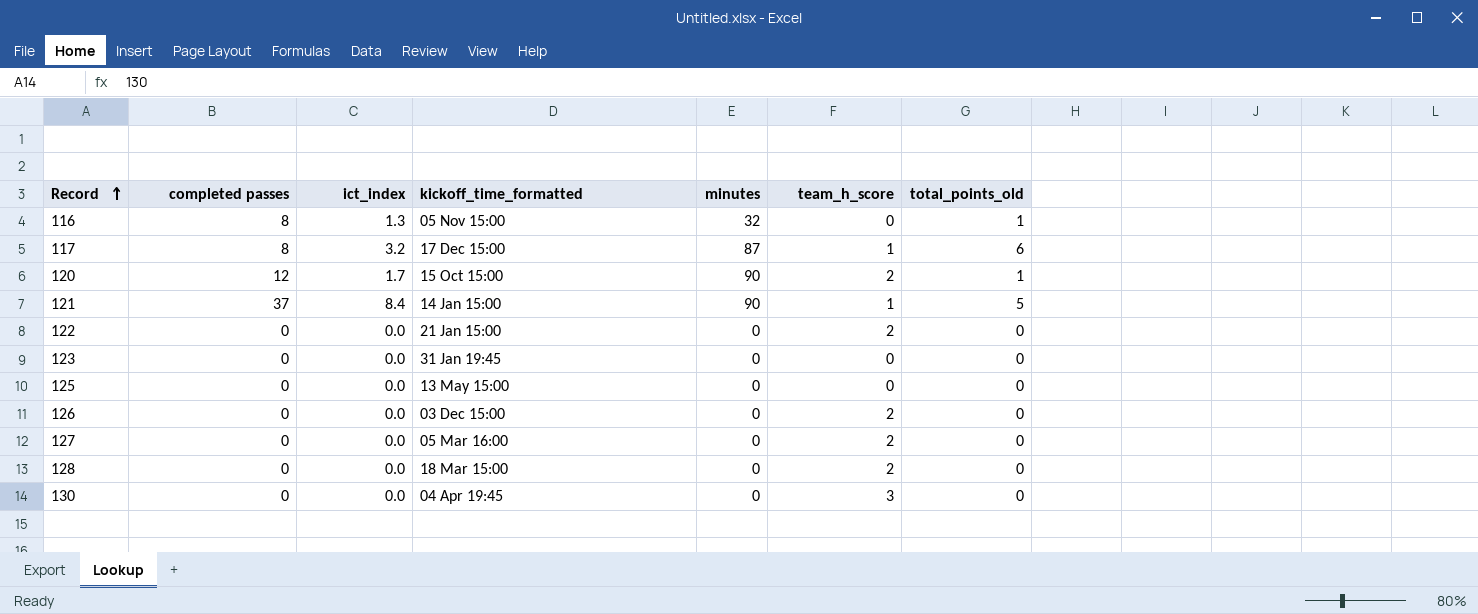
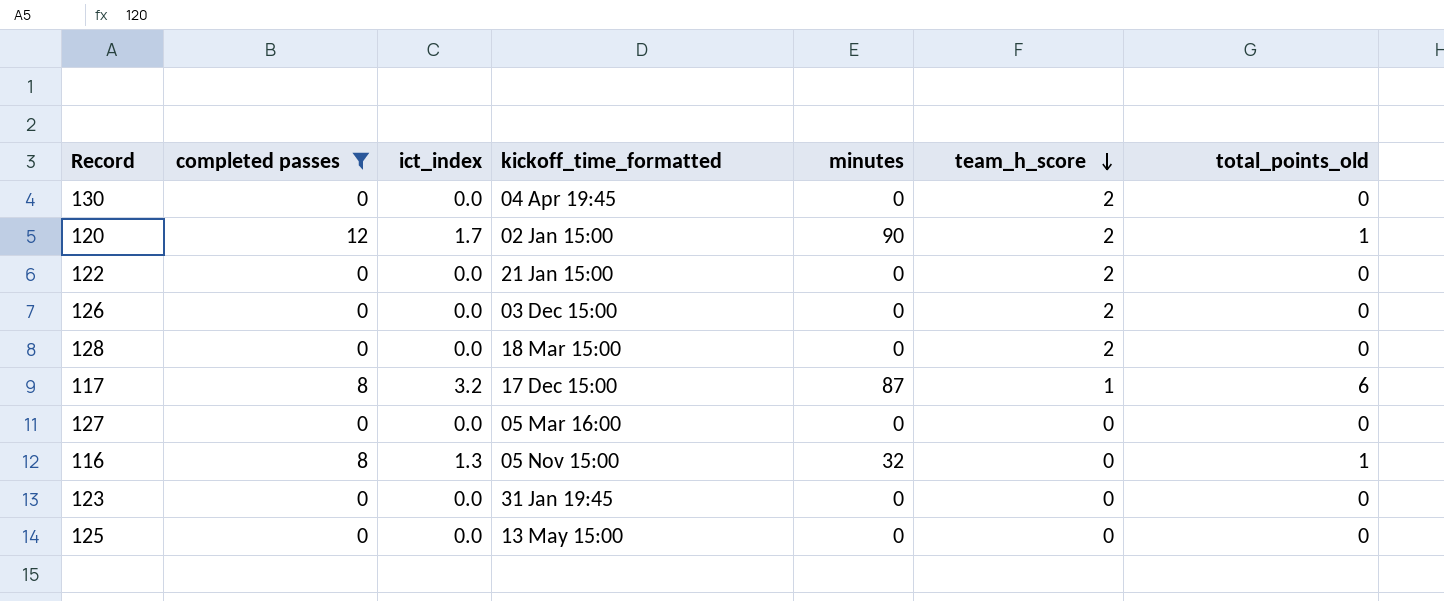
filter: none -> completed passes != 37
row order: Record ascending -> team_h_score descending
130 | team_h_score: 3 -> 2
120 | kickoff_time_formatted: 15 Oct 15:00 -> 02 Jan 15:00
127 | team_h_score: 2 -> 0

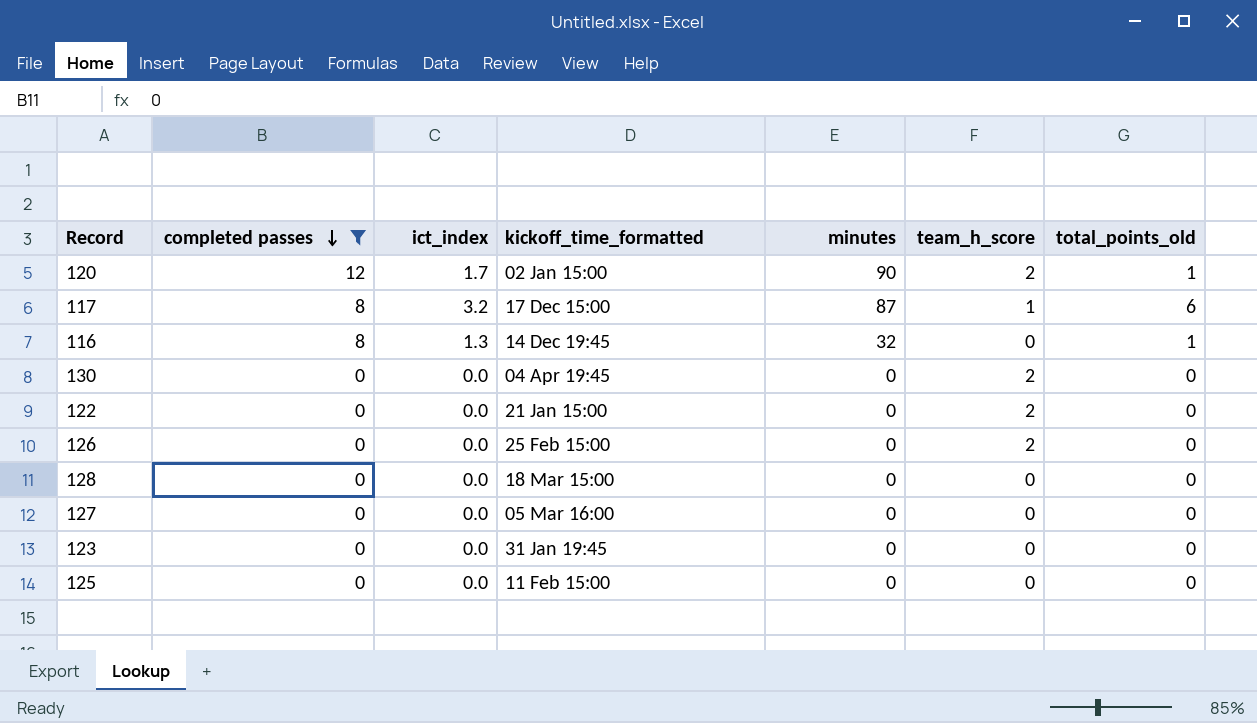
row order: team_h_score descending -> completed passes descending
116 | kickoff_time_formatted: 05 Nov 15:00 -> 14 Dec 19:45
126 | kickoff_time_formatted: 03 Dec 15:00 -> 25 Feb 15:00
128 | team_h_score: 2 -> 0
125 | kickoff_time_formatted: 13 May 15:00 -> 11 Feb 15:00

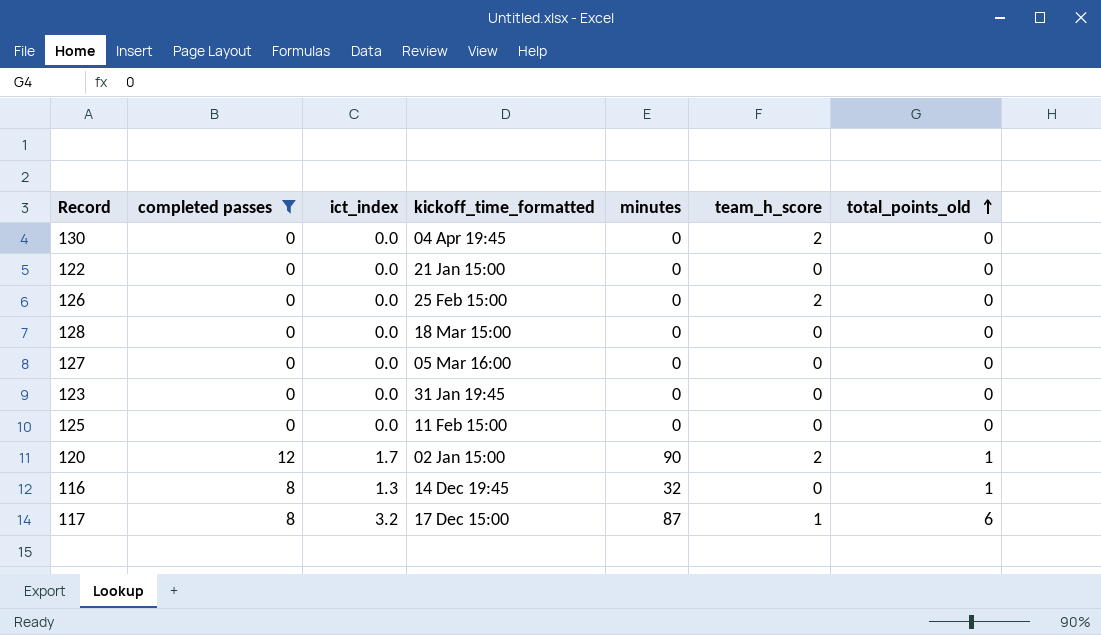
row order: completed passes descending -> total_points_old ascending
122 | team_h_score: 2 -> 0

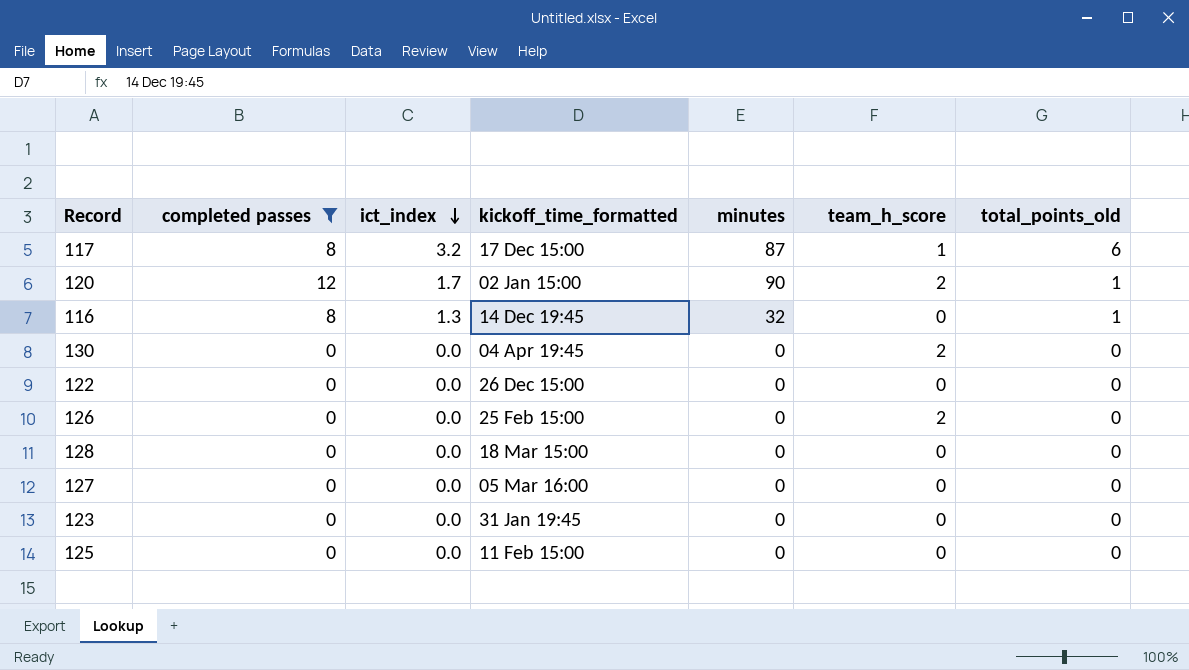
row order: total_points_old ascending -> ict_index descending
122 | kickoff_time_formatted: 21 Jan 15:00 -> 26 Dec 15:00

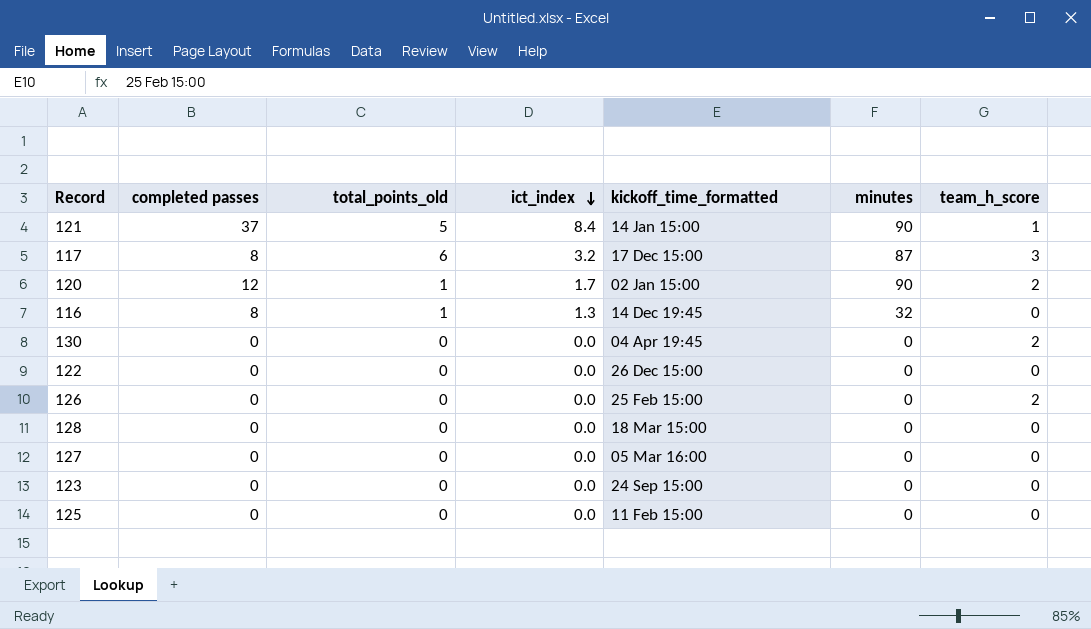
filter: completed passes != 37 -> none
column total_points_old | position: 7 -> 3
117 | team_h_score: 1 -> 3
123 | kickoff_time_formatted: 31 Jan 19:45 -> 24 Sep 15:00

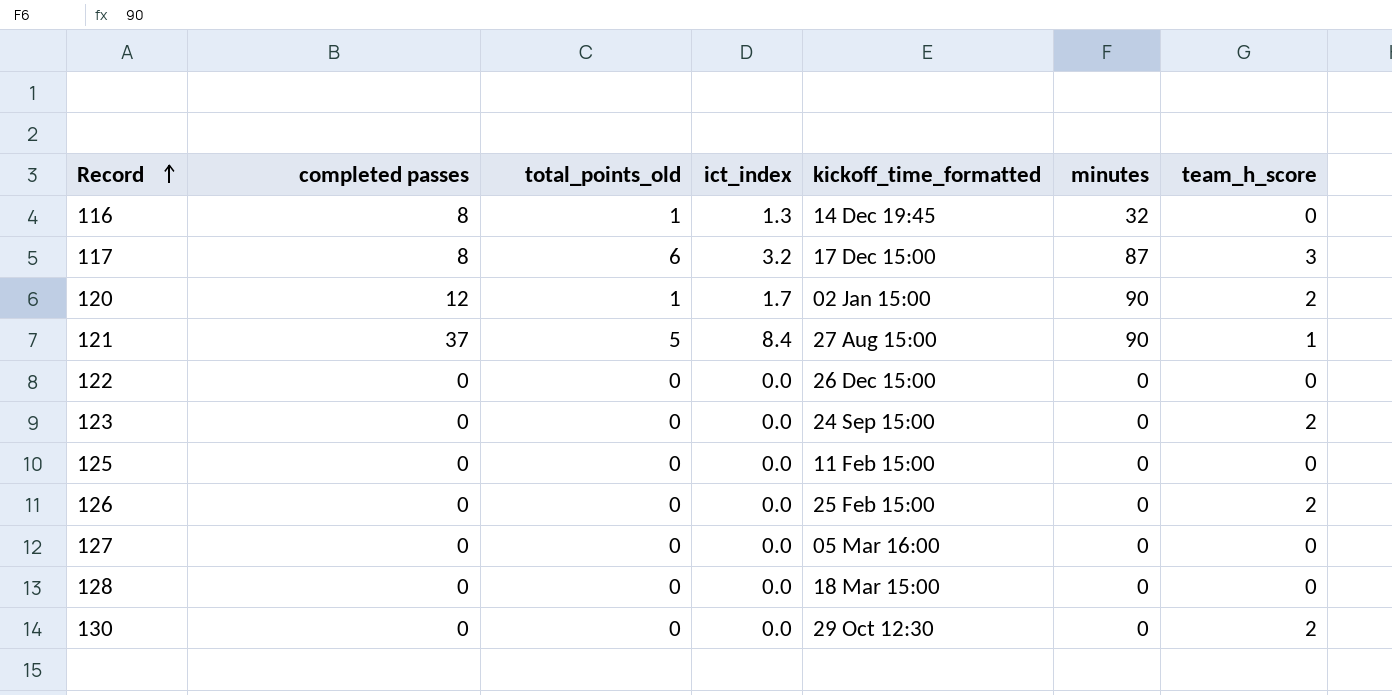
row order: ict_index descending -> Record ascending
121 | kickoff_time_formatted: 14 Jan 15:00 -> 27 Aug 15:00
123 | team_h_score: 0 -> 2
130 | kickoff_time_formatted: 04 Apr 19:45 -> 29 Oct 12:30

